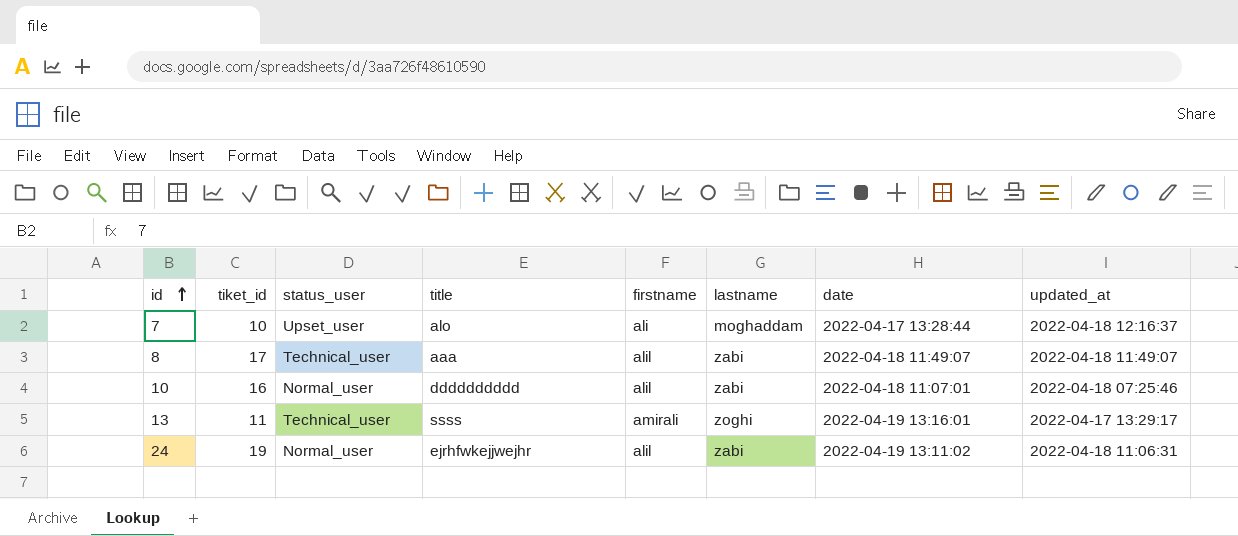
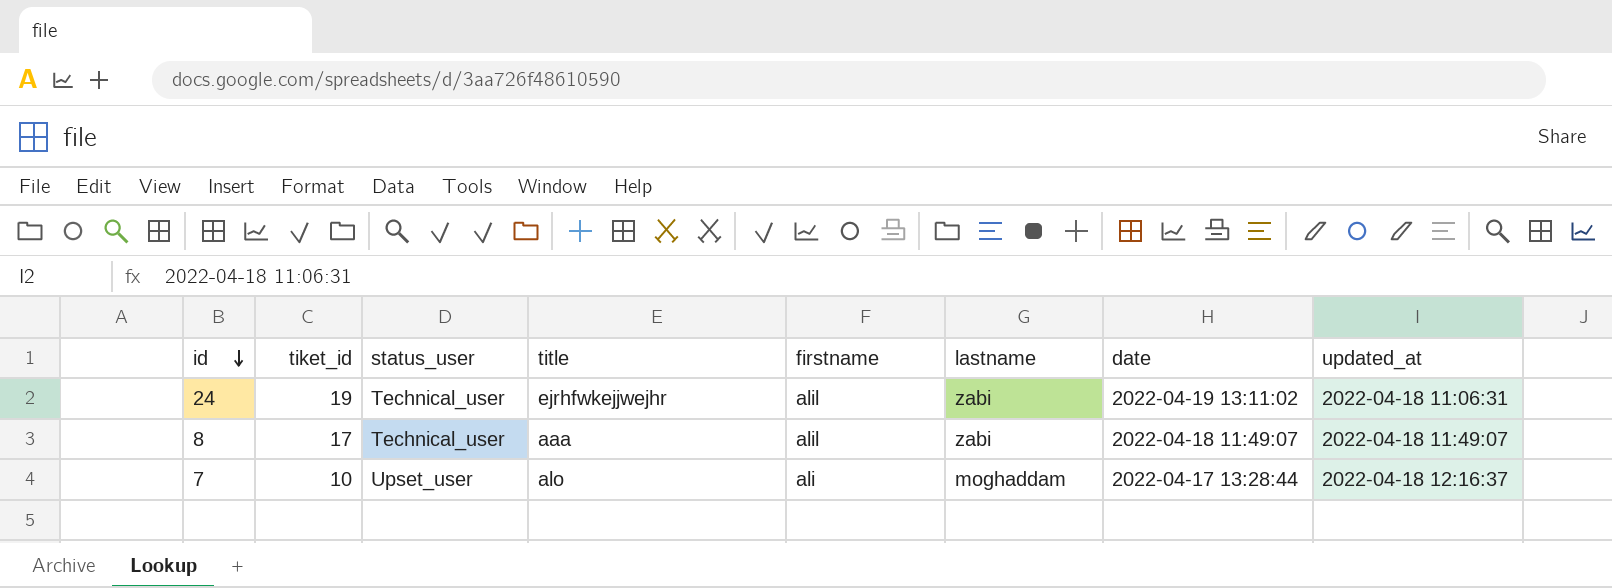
row order: id ascending -> id descending
row 10: 16 | Normal_user | dddddddddd | alil | zabi | 2022-04-18 11:07:01 | 2022-04-18 07:25:46 -> none
row 13: 11 | Technical_user | ssss | amirali | zoghi | 2022-04-19 13:16:01 | 2022-04-17 13:29:17 -> none
24 | status_user: Normal_user -> Technical_user

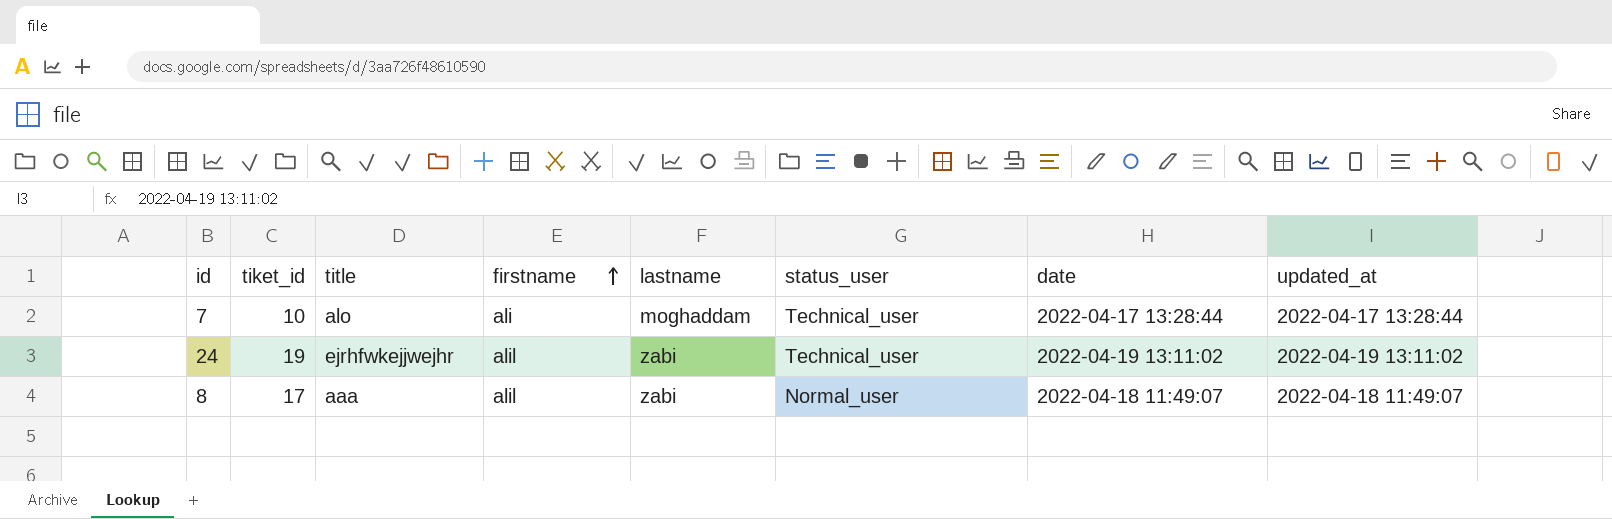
row order: id descending -> firstname ascending
column status_user | position: 3 -> 6
7 | status_user: Upset_user -> Technical_user
7 | updated_at: 2022-04-18 12:16:37 -> 2022-04-17 13:28:44
24 | updated_at: 2022-04-18 11:06:31 -> 2022-04-19 13:11:02
8 | status_user: Technical_user -> Normal_user

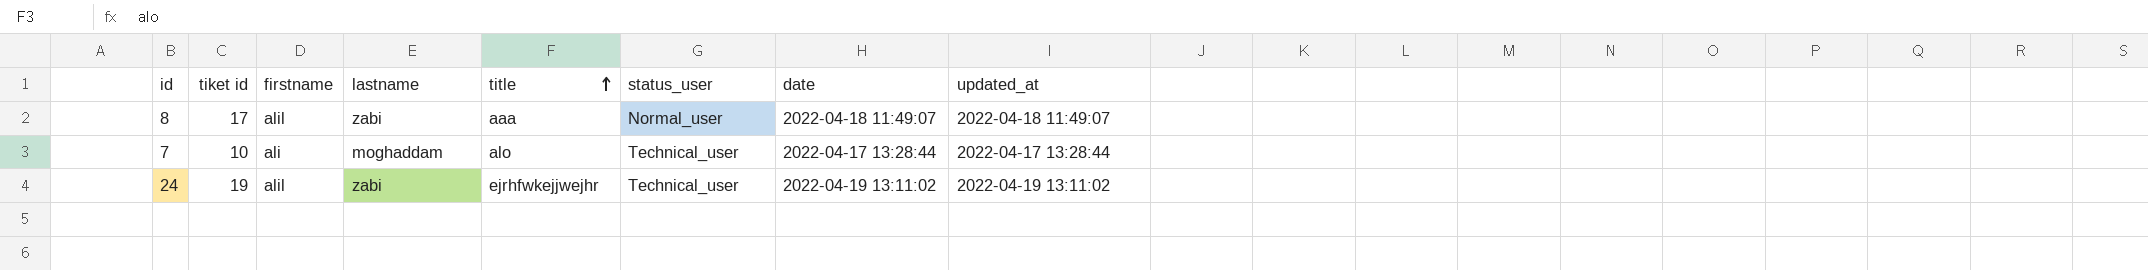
row order: firstname ascending -> title ascending
column name: tiket_id -> tiket id
column title | position: 3 -> 5

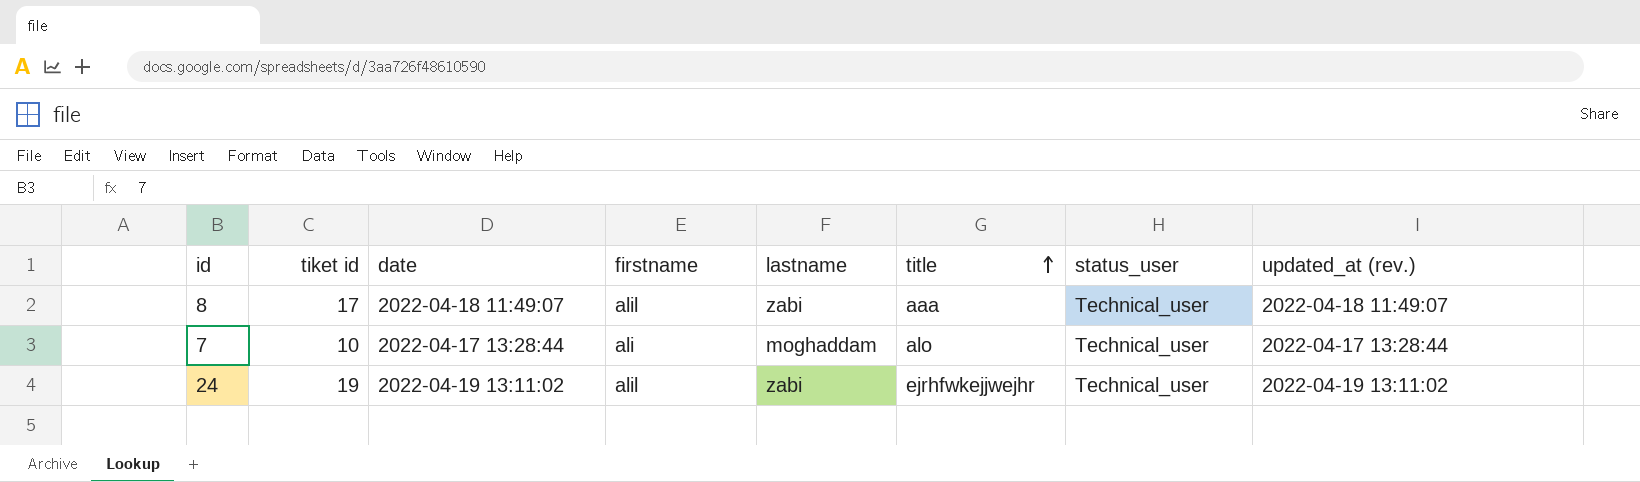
column date | position: 7 -> 3
column name: updated_at -> updated_at (rev.)
8 | status_user: Normal_user -> Technical_user

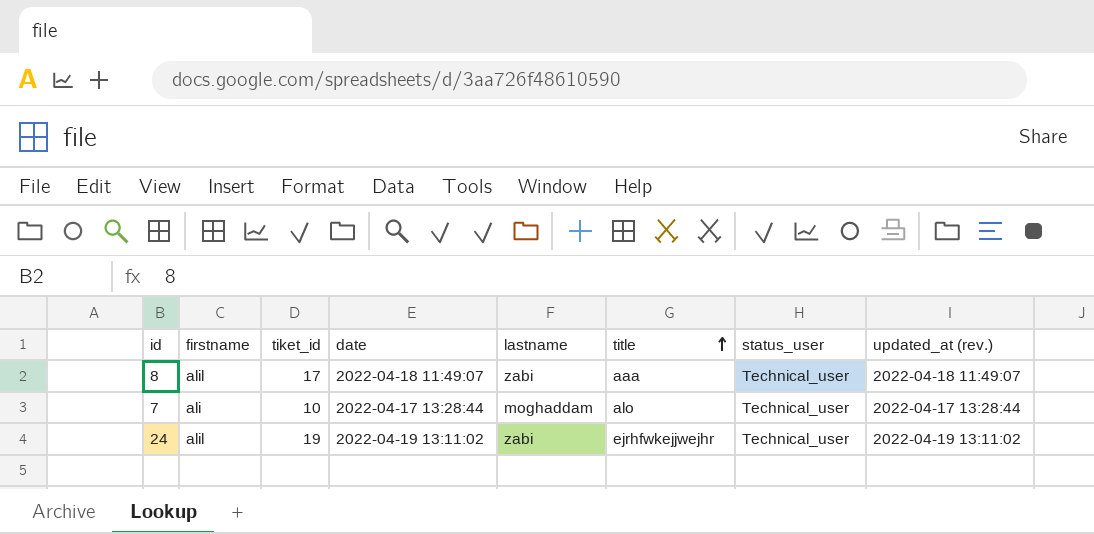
column firstname | position: 4 -> 2
column name: tiket id -> tiket_id

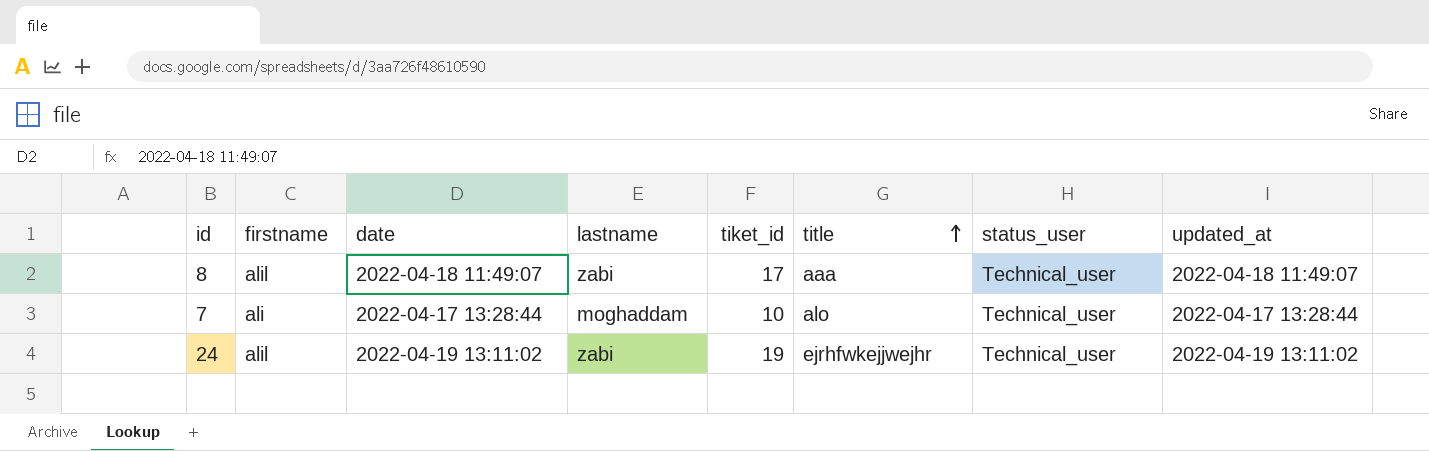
column tiket_id | position: 3 -> 5
column name: updated_at (rev.) -> updated_at

